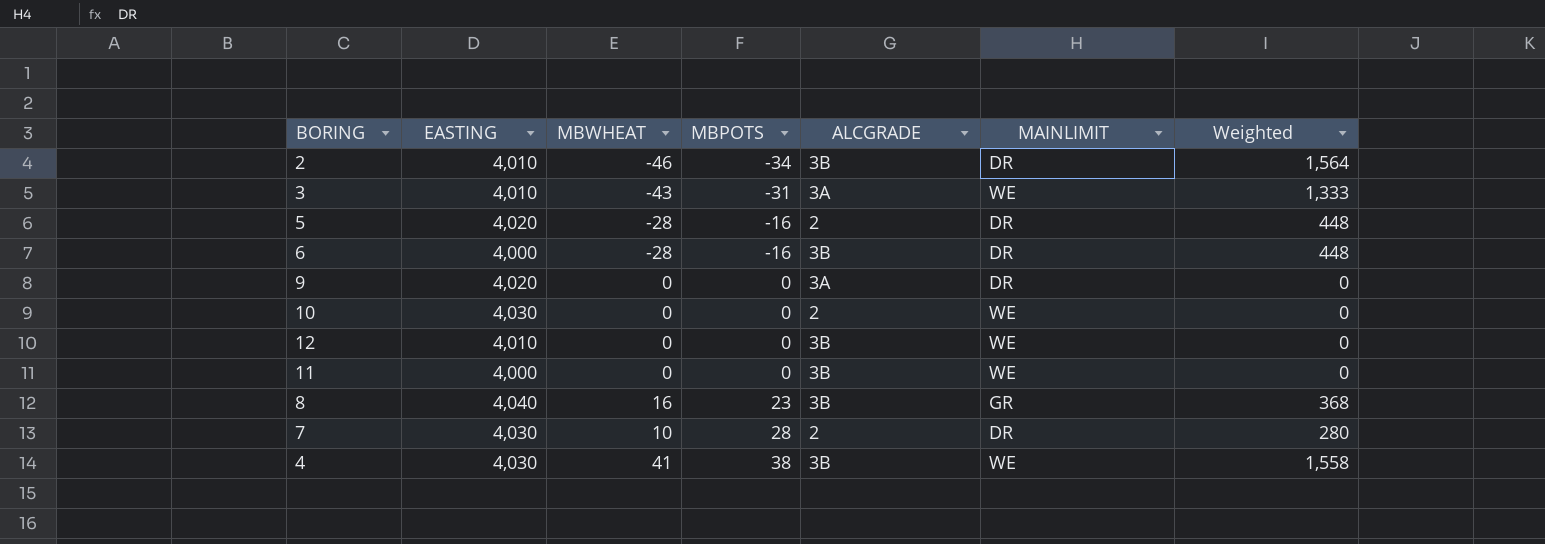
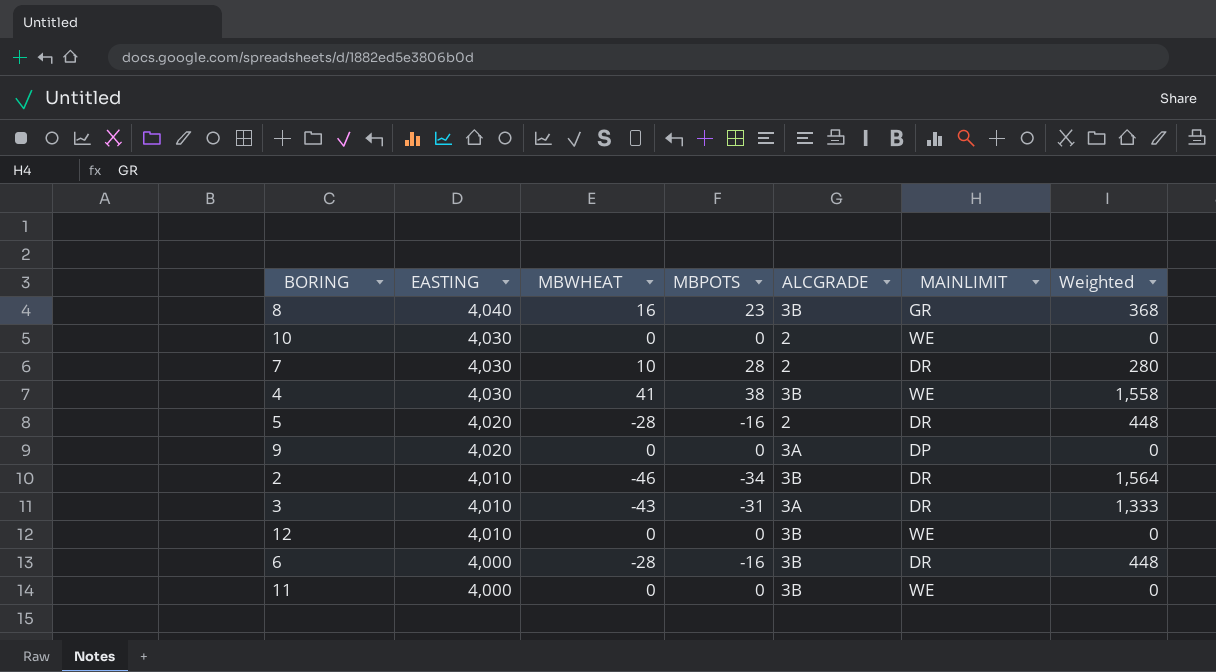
row order: MBPOTS ascending -> EASTING descending
9 | MAINLIMIT: DR -> DP
3 | MAINLIMIT: WE -> DR

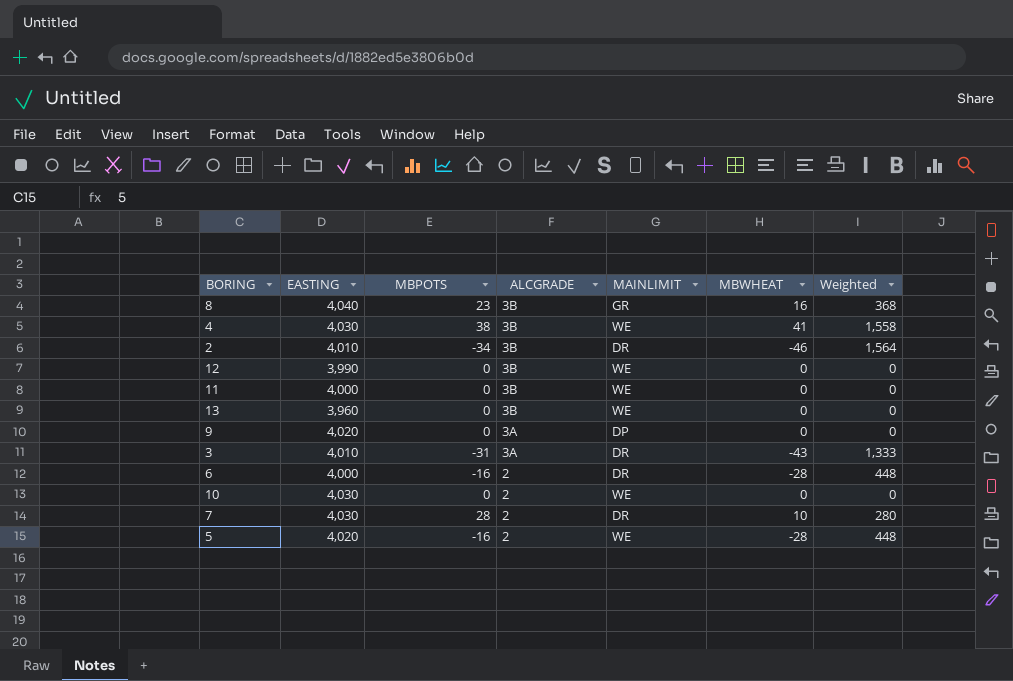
row order: EASTING descending -> ALCGRADE descending
column MBWHEAT | position: 3 -> 6
12 | EASTING: 4,010 -> 3,990
row 13: none -> 3,960 | 0 | 3B | WE | 0 | 0
6 | ALCGRADE: 3B -> 2
5 | MAINLIMIT: DR -> WE

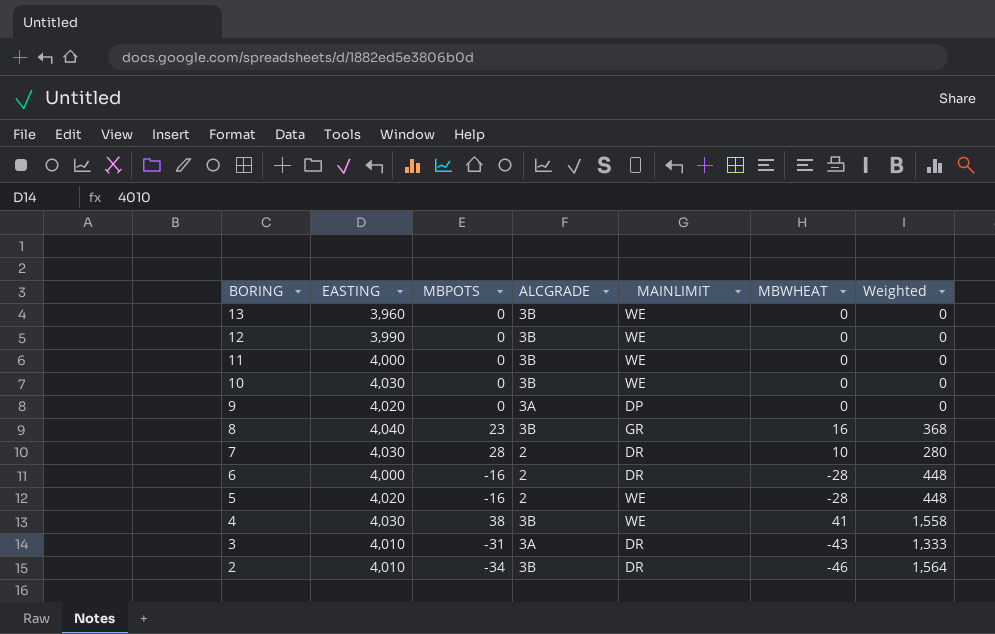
row order: ALCGRADE descending -> BORING descending
10 | ALCGRADE: 2 -> 3B

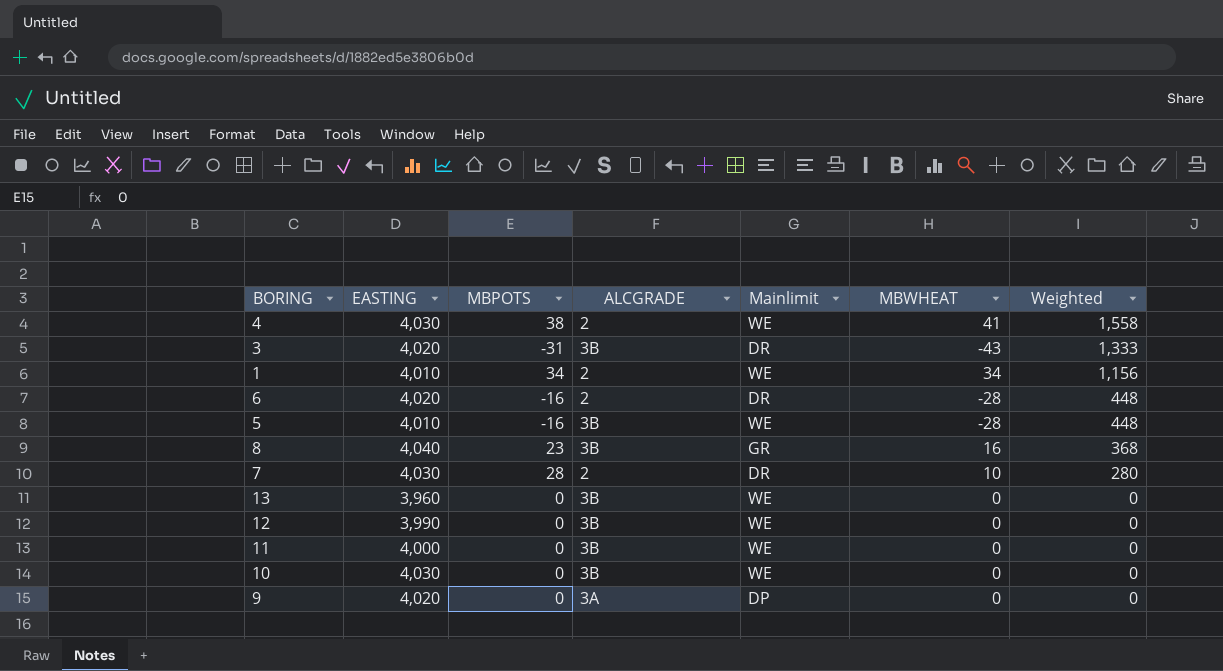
row order: BORING descending -> Weighted descending
column name: MAINLIMIT -> Mainlimit
row 2: 4,010 | -34 | 3B | DR | -46 | 1,564 -> none
4 | ALCGRADE: 3B -> 2
3 | EASTING: 4,010 -> 4,020
3 | ALCGRADE: 3A -> 3B
row 1: none -> 4,010 | 34 | 2 | WE | 34 | 1,156
6 | EASTING: 4,000 -> 4,020
5 | EASTING: 4,020 -> 4,010
5 | ALCGRADE: 2 -> 3B

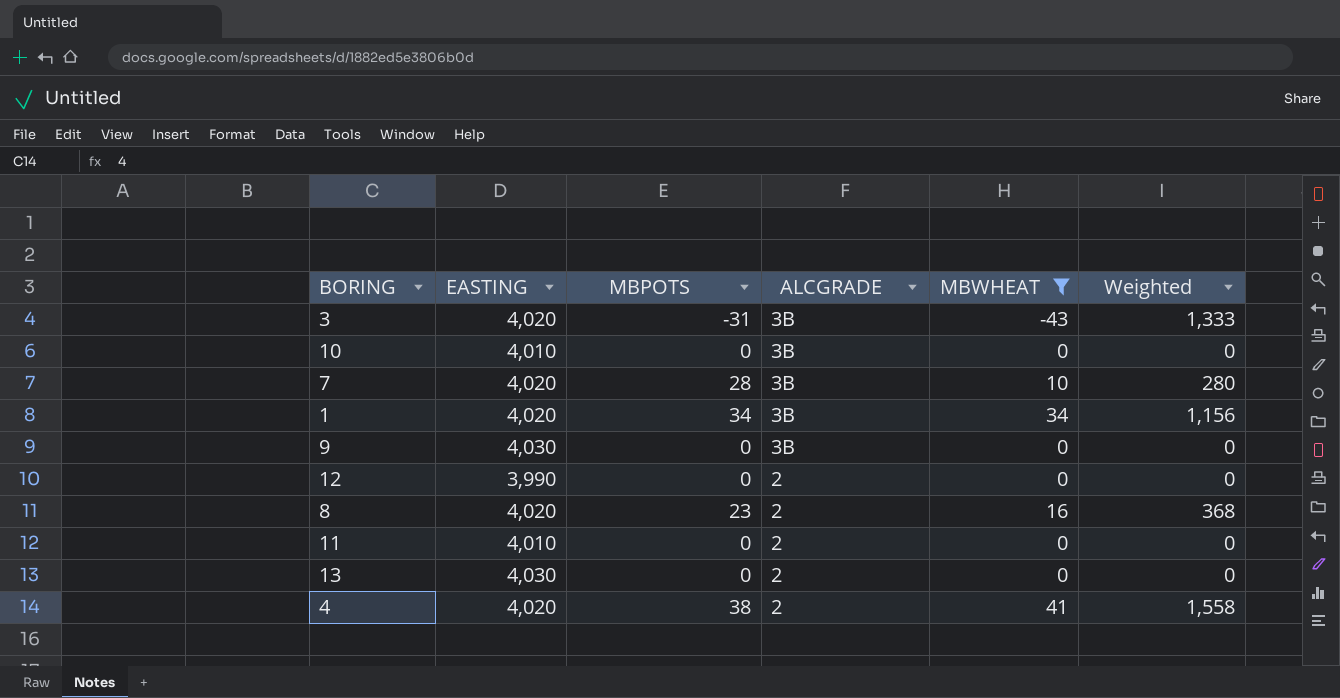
filter: none -> MBWHEAT != -28
row order: Weighted descending -> ALCGRADE descending
column Mainlimit | position: 5 -> none
10 | EASTING: 4,030 -> 4,010
7 | EASTING: 4,030 -> 4,020
7 | ALCGRADE: 2 -> 3B
1 | EASTING: 4,010 -> 4,020
1 | ALCGRADE: 2 -> 3B
9 | EASTING: 4,020 -> 4,030
9 | ALCGRADE: 3A -> 3B
12 | ALCGRADE: 3B -> 2
8 | EASTING: 4,040 -> 4,020
8 | ALCGRADE: 3B -> 2
11 | EASTING: 4,000 -> 4,010
11 | ALCGRADE: 3B -> 2
13 | EASTING: 3,960 -> 4,030
13 | ALCGRADE: 3B -> 2
4 | EASTING: 4,030 -> 4,020

